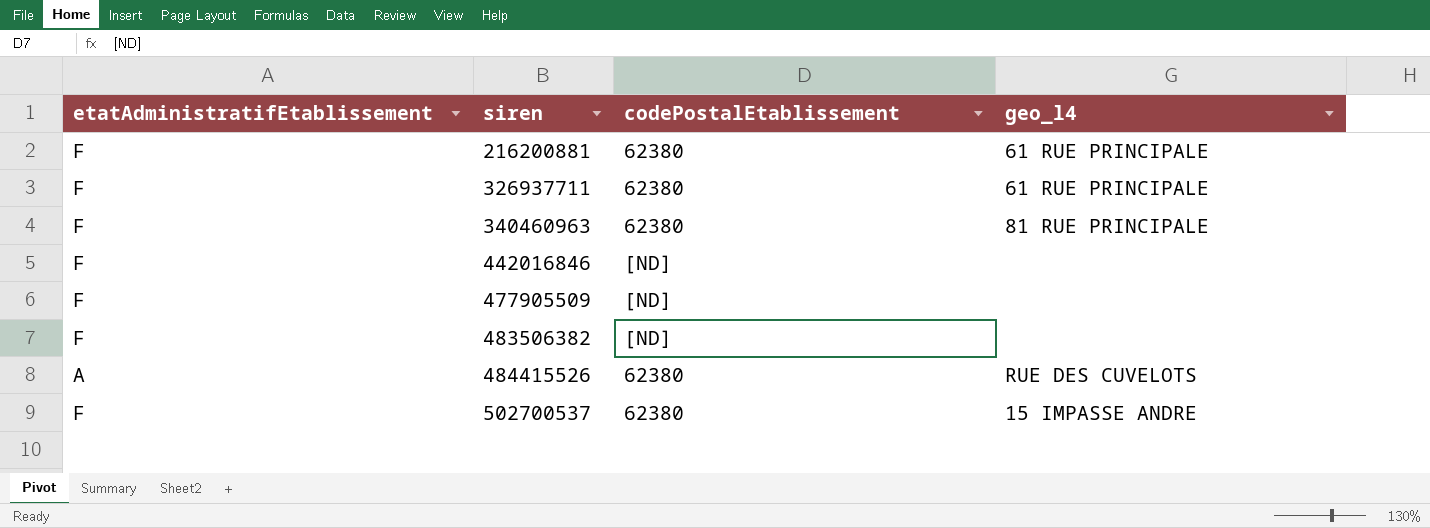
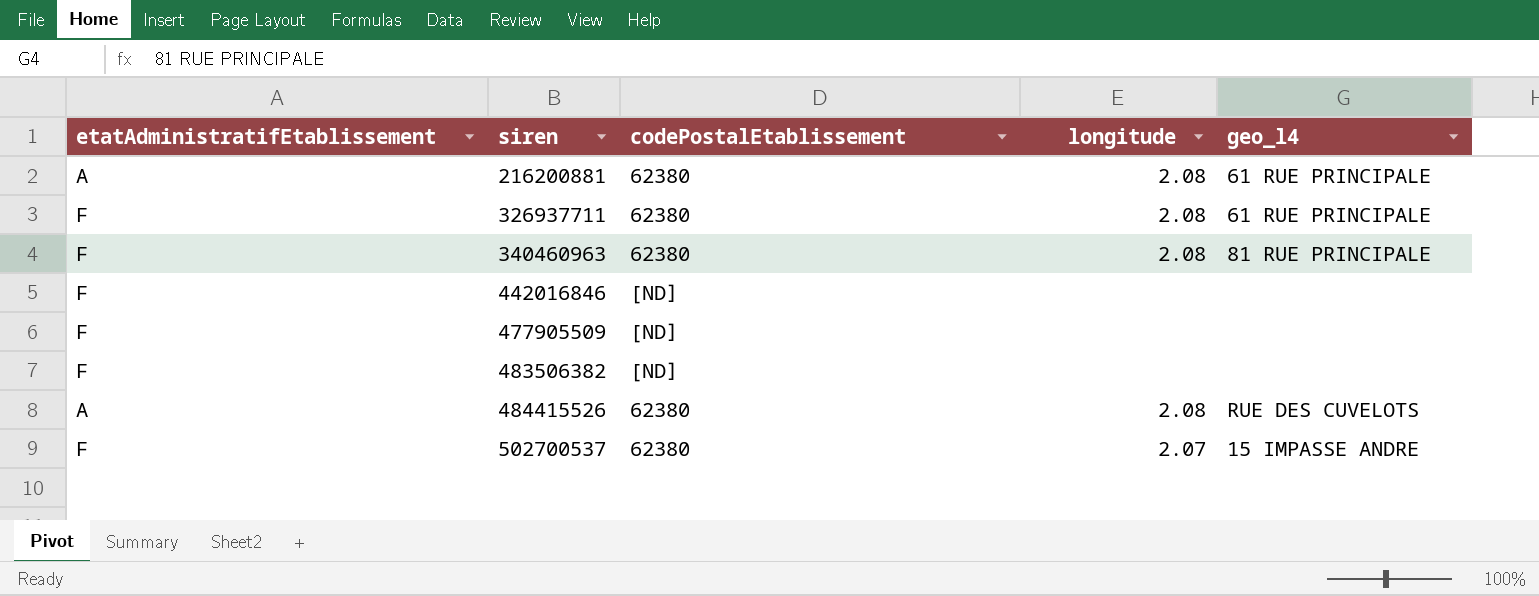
column longitude | position: none -> 4
216200881 | etatAdministratifEtablissement: F -> A

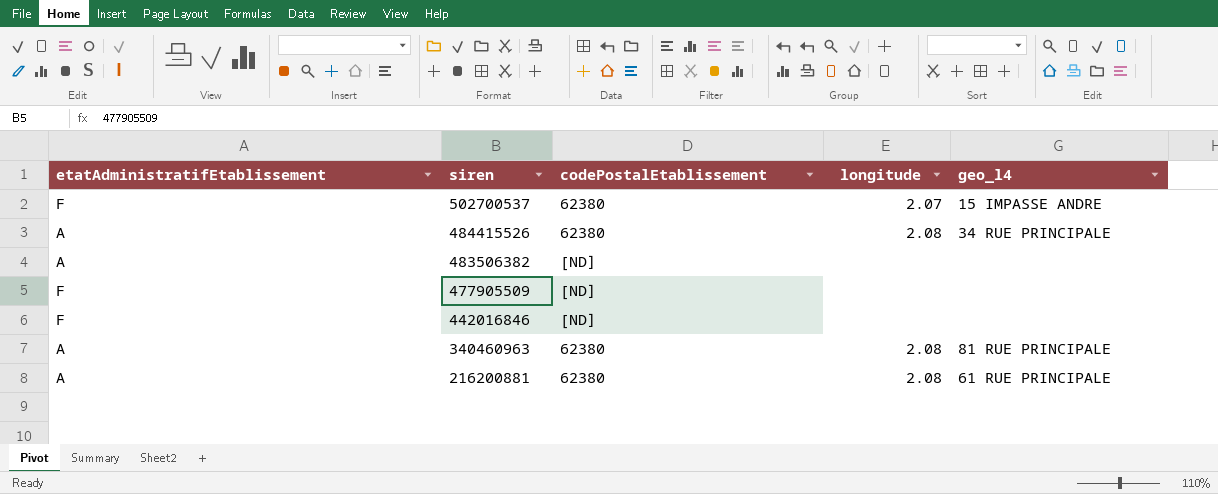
row order: siren ascending -> siren descending
row 326937711: F | 62380 | 2.08 | 61 RUE PRINCIPALE -> none
484415526 | geo_l4: RUE DES CUVELOTS -> 34 RUE PRINCIPALE
483506382 | etatAdministratifEtablissement: F -> A
340460963 | etatAdministratifEtablissement: F -> A

